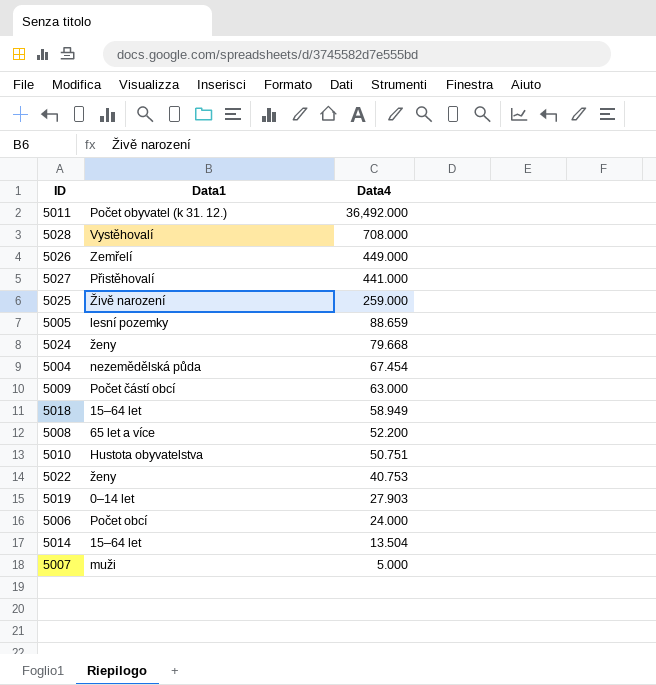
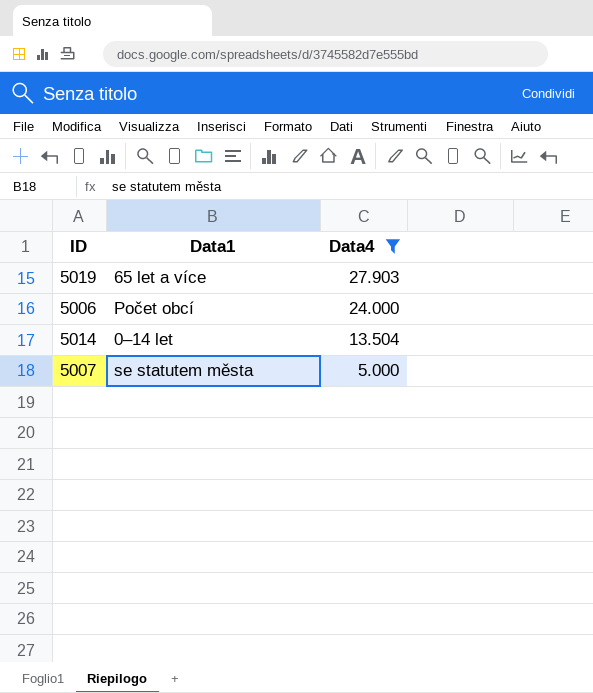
filter: none -> Data4 <= 27.903
5019 | Data1: 0–14 let -> 65 let a více
5014 | Data1: 15–64 let -> 0–14 let
5007 | Data1: muži -> se statutem města

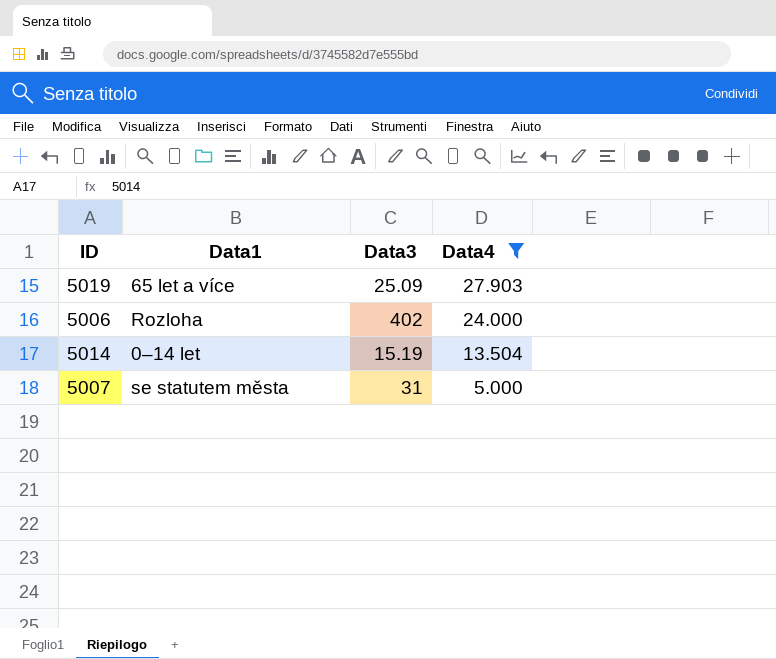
column Data3 | position: none -> 3
5006 | Data1: Počet obcí -> Rozloha

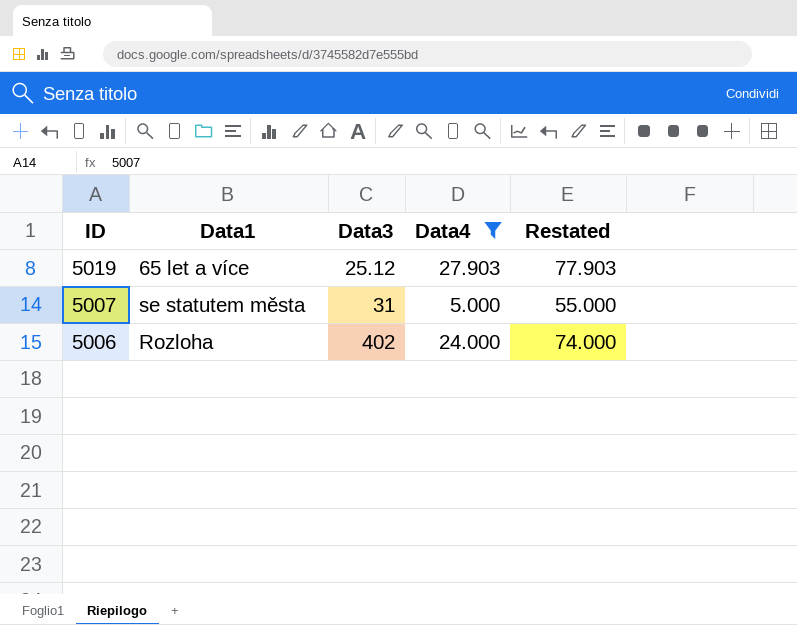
row order: Data4 descending -> ID descending
column Restated | formula: none -> [Data4] + 50
row 5014: 0–14 let | 15.19 | 13.504 -> none
5019 | Data3: 25.09 -> 25.12

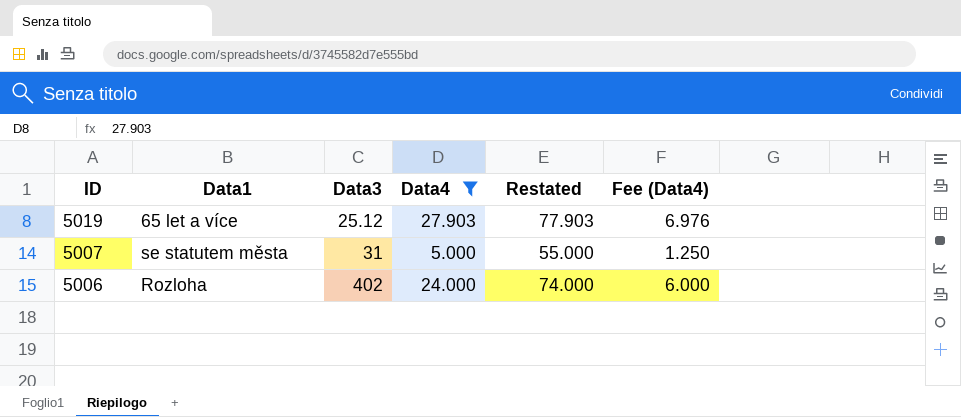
column Fee (Data4) | formula: none -> [Data4] * 0.25

